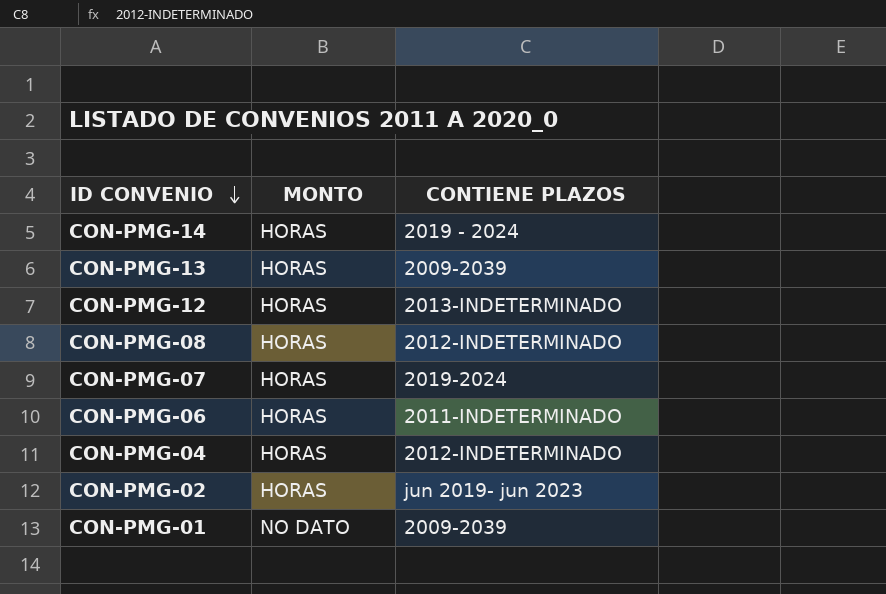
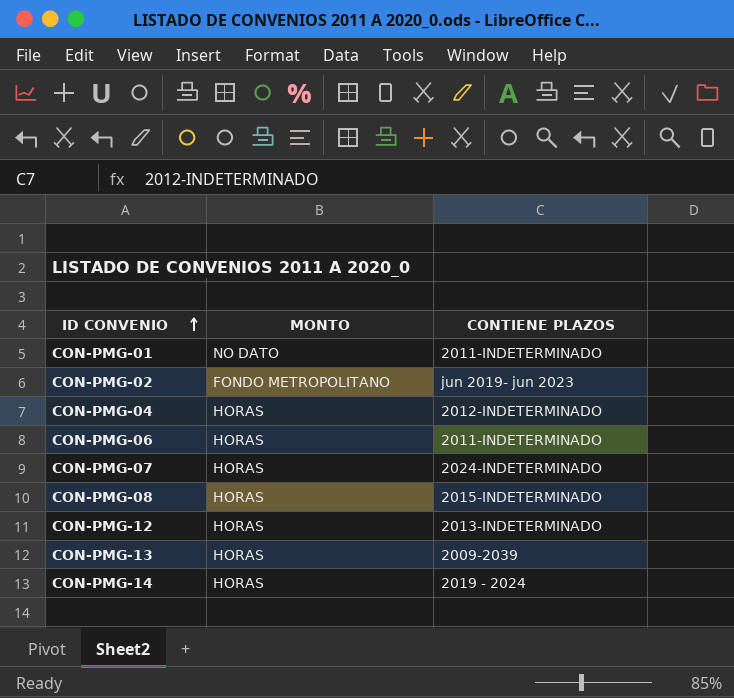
row order: ID CONVENIO descending -> ID CONVENIO ascending
CON-PMG-01 | CONTIENE PLAZOS: 2009-2039 -> 2011-INDETERMINADO
CON-PMG-02 | MONTO: HORAS -> FONDO METROPOLITANO
CON-PMG-07 | CONTIENE PLAZOS: 2019-2024 -> 2024-INDETERMINADO
CON-PMG-08 | CONTIENE PLAZOS: 2012-INDETERMINADO -> 2015-INDETERMINADO

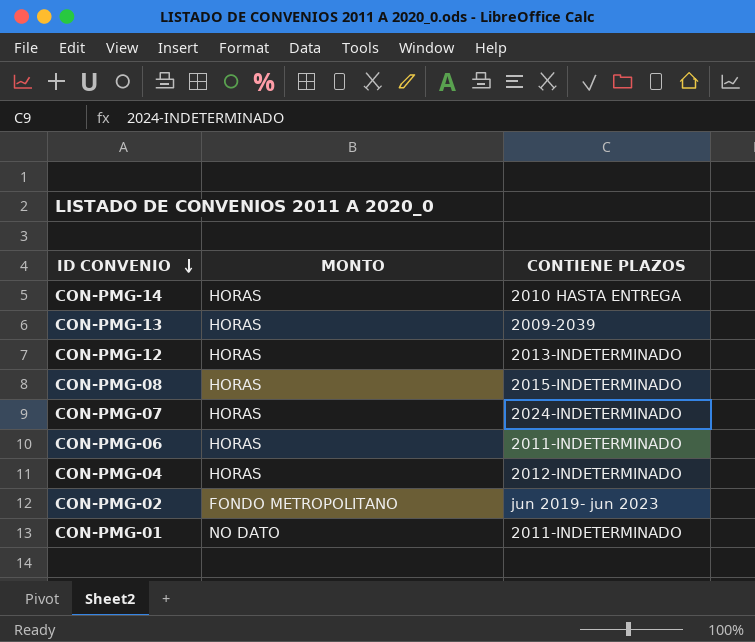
row order: ID CONVENIO ascending -> ID CONVENIO descending
CON-PMG-14 | CONTIENE PLAZOS: 2019 - 2024 -> 2010 HASTA ENTREGA

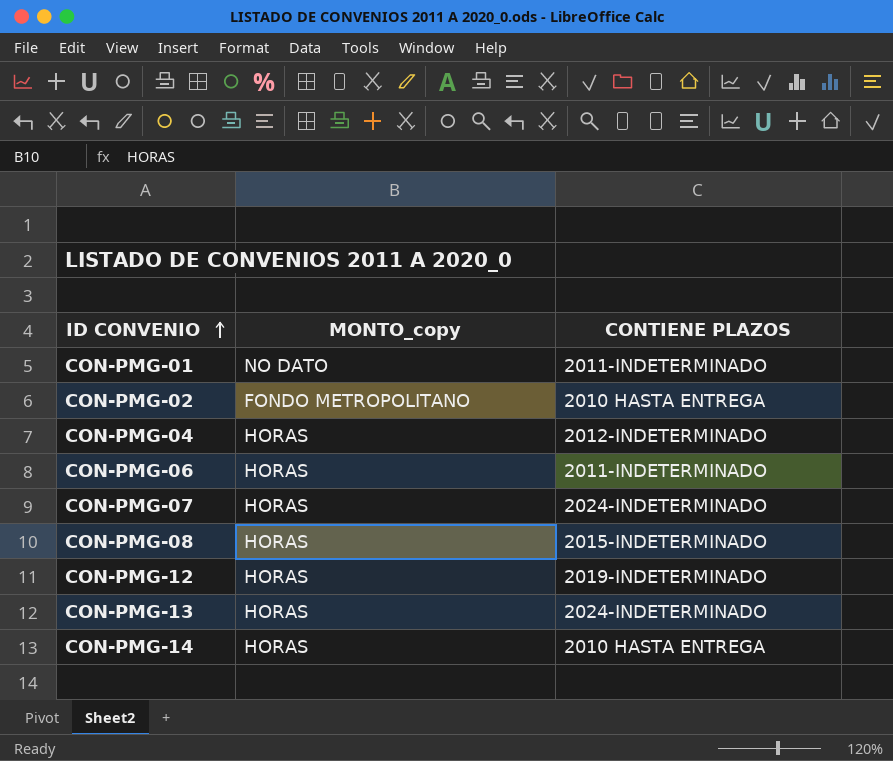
row order: ID CONVENIO descending -> ID CONVENIO ascending
column name: MONTO -> MONTO_copy
CON-PMG-02 | CONTIENE PLAZOS: jun 2019- jun 2023 -> 2010 HASTA ENTREGA
CON-PMG-12 | CONTIENE PLAZOS: 2013-INDETERMINADO -> 2019-INDETERMINADO
CON-PMG-13 | CONTIENE PLAZOS: 2009-2039 -> 2024-INDETERMINADO

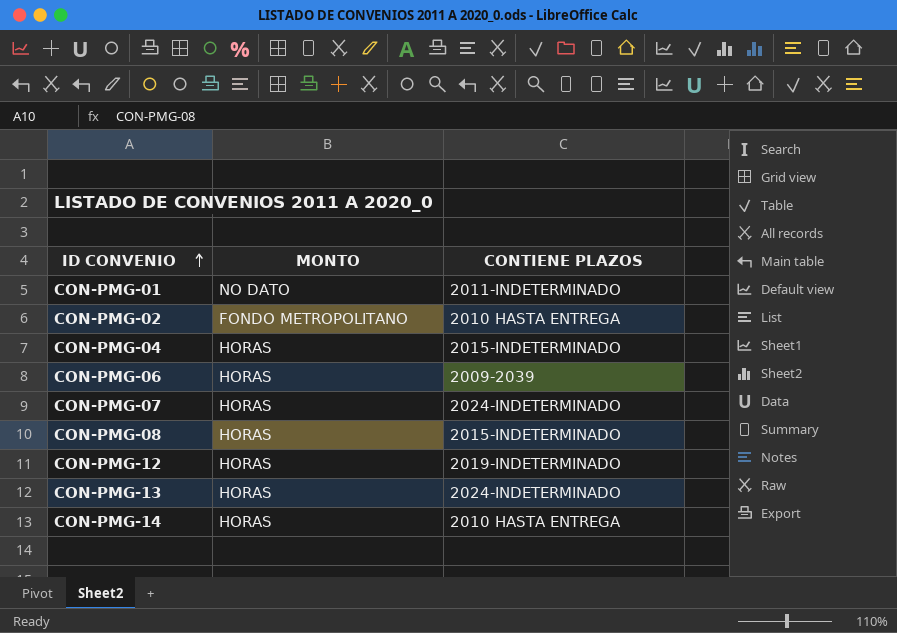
column name: MONTO_copy -> MONTO
CON-PMG-04 | CONTIENE PLAZOS: 2012-INDETERMINADO -> 2015-INDETERMINADO
CON-PMG-06 | CONTIENE PLAZOS: 2011-INDETERMINADO -> 2009-2039

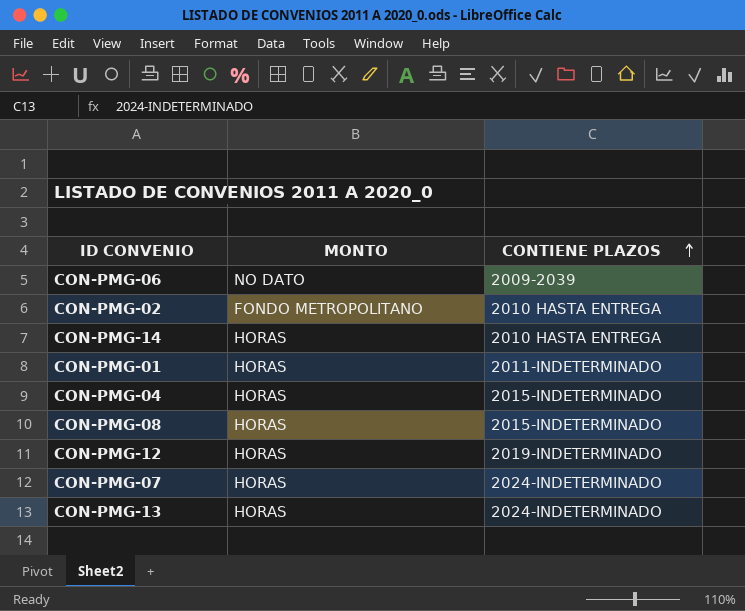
row order: ID CONVENIO ascending -> CONTIENE PLAZOS ascending
CON-PMG-06 | MONTO: HORAS -> NO DATO
CON-PMG-01 | MONTO: NO DATO -> HORAS

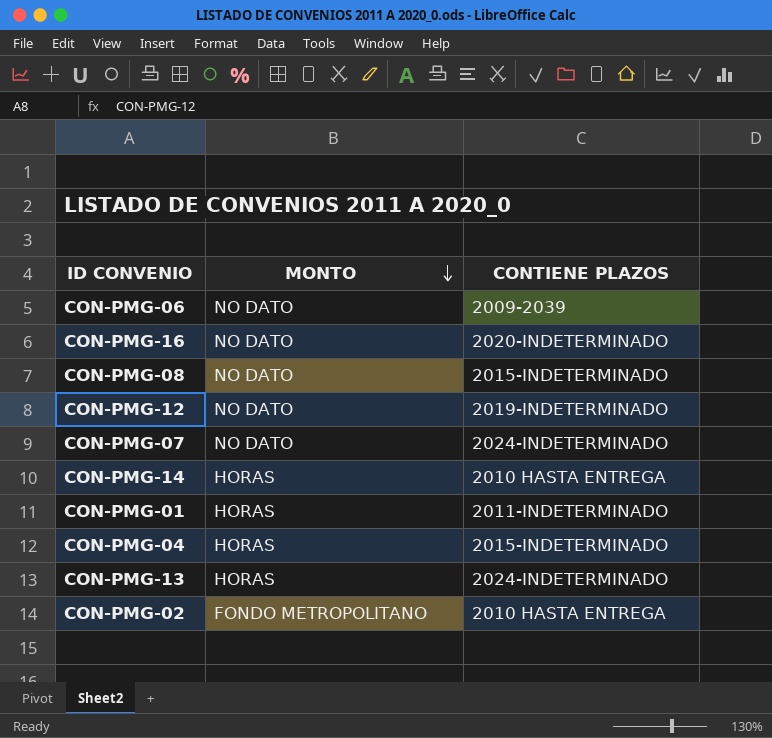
row order: CONTIENE PLAZOS ascending -> MONTO descending
row CON-PMG-16: none -> NO DATO | 2020-INDETERMINADO
CON-PMG-08 | MONTO: HORAS -> NO DATO
CON-PMG-12 | MONTO: HORAS -> NO DATO
CON-PMG-07 | MONTO: HORAS -> NO DATO

